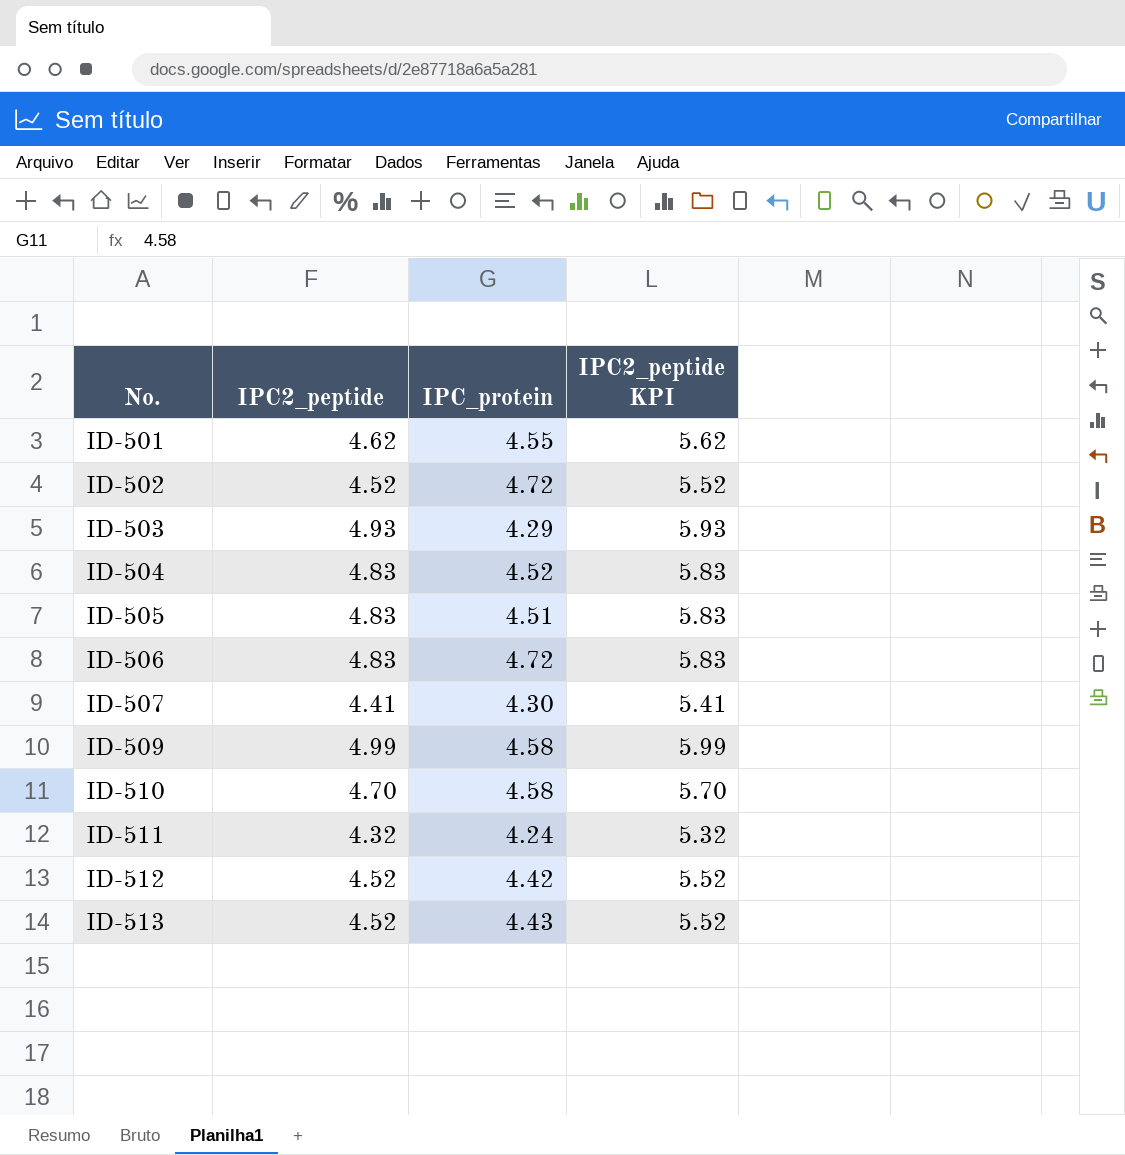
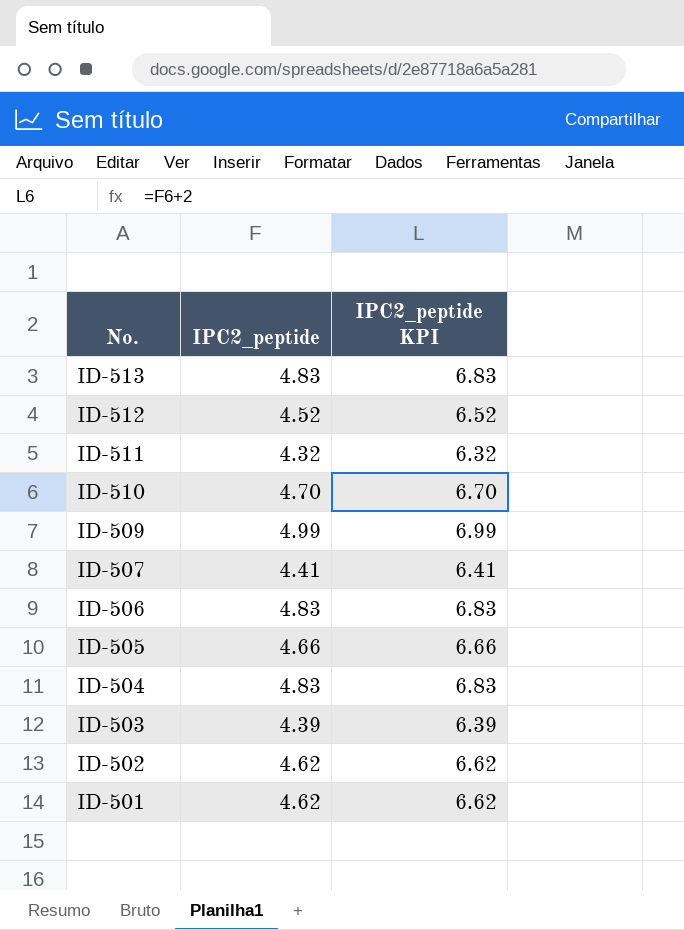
row order: No. ascending -> No. descending
column IPC_protein | position: 3 -> none
column IPC2_peptide KPI | formula: [IPC2_peptide] + 1 -> [IPC2_peptide] + 2
ID-513 | IPC2_peptide: 4.52 -> 4.83
ID-505 | IPC2_peptide: 4.83 -> 4.66
ID-503 | IPC2_peptide: 4.93 -> 4.39
ID-502 | IPC2_peptide: 4.52 -> 4.62

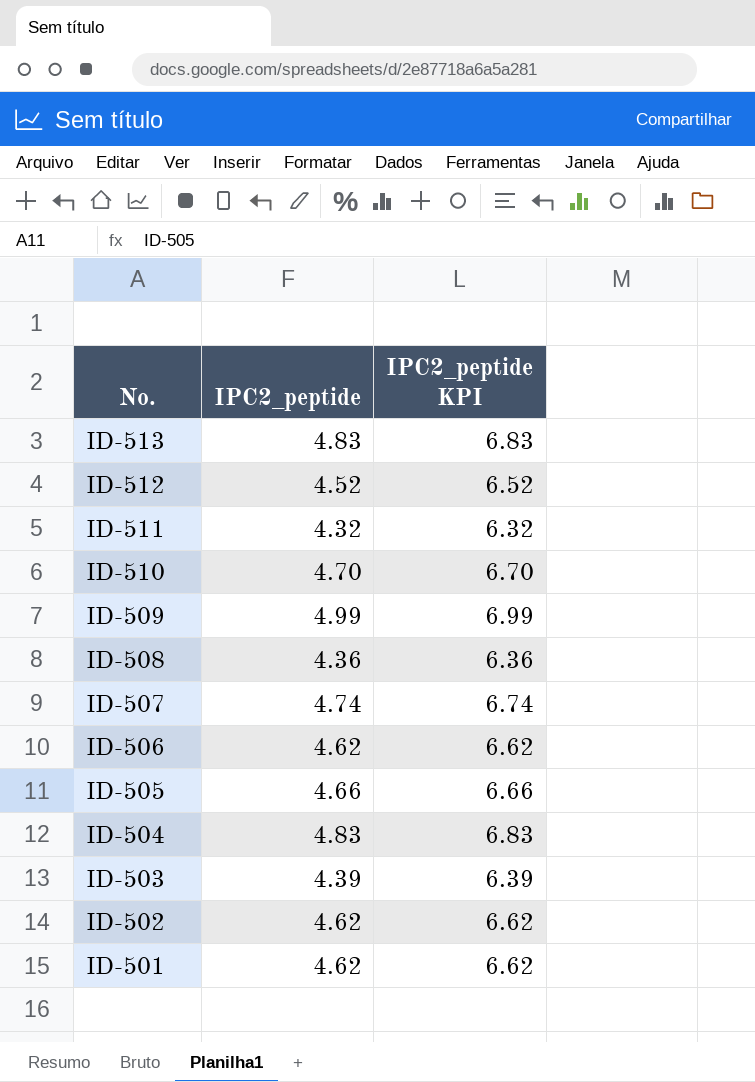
row ID-508: none -> 4.36 | 6.36
ID-507 | IPC2_peptide: 4.41 -> 4.74
ID-507 | IPC2_peptide KPI: 6.41 -> 6.74
ID-506 | IPC2_peptide: 4.83 -> 4.62
ID-506 | IPC2_peptide KPI: 6.83 -> 6.62

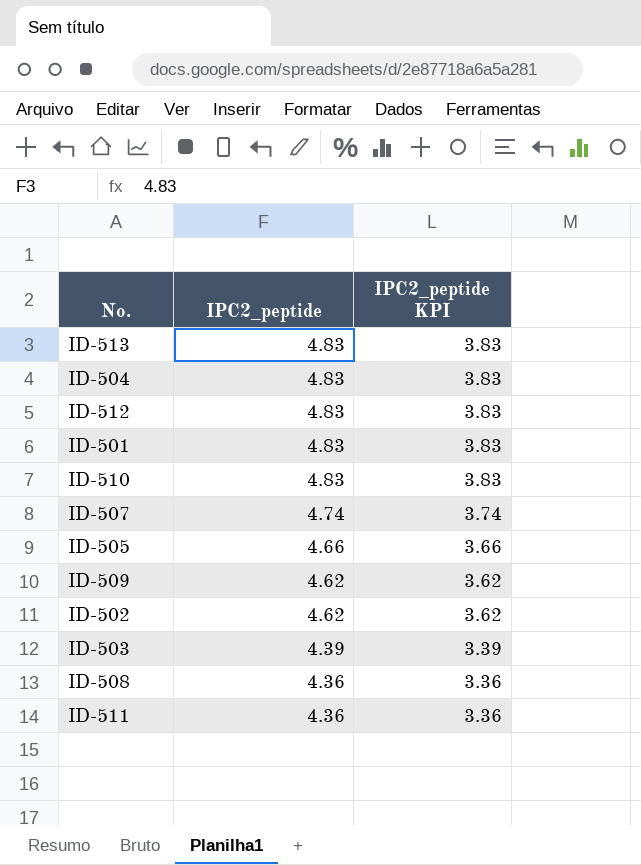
row order: No. descending -> IPC2_peptide descending
column IPC2_peptide KPI | formula: [IPC2_peptide] + 2 -> [IPC2_peptide] - 1
row ID-506: 4.62 | 6.62 -> none
ID-512 | IPC2_peptide: 4.52 -> 4.83
ID-501 | IPC2_peptide: 4.62 -> 4.83
ID-510 | IPC2_peptide: 4.70 -> 4.83
ID-509 | IPC2_peptide: 4.99 -> 4.62
ID-511 | IPC2_peptide: 4.32 -> 4.36

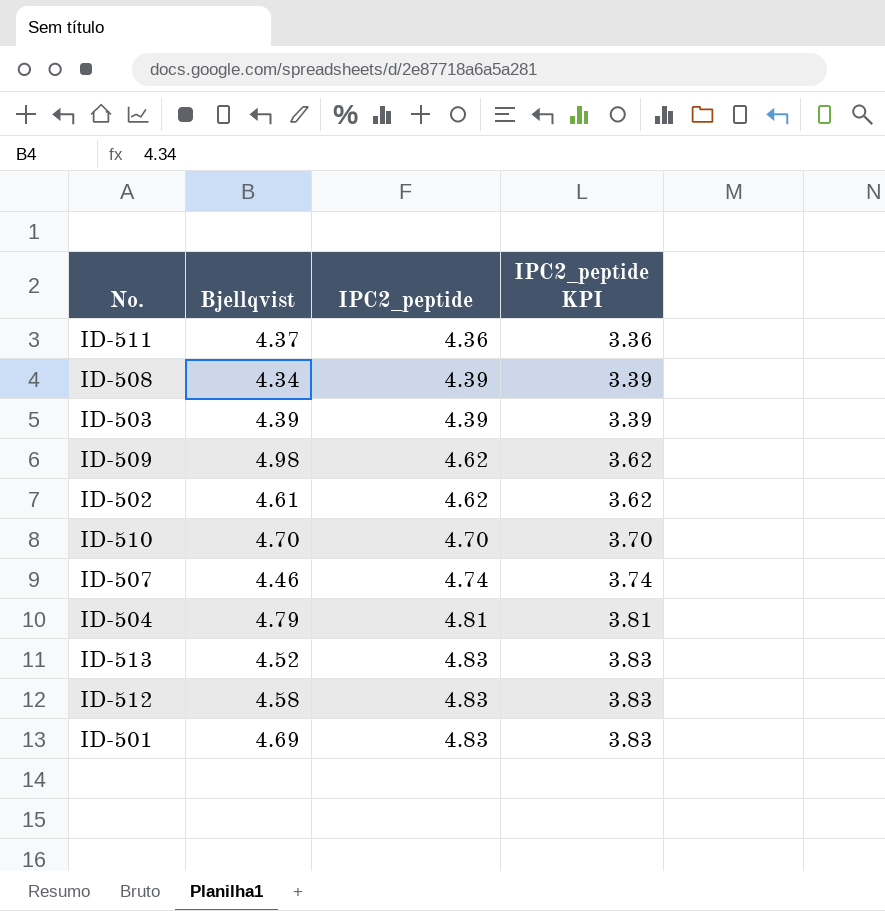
row order: IPC2_peptide descending -> IPC2_peptide ascending
column Bjellqvist | position: none -> 2
row ID-505: 4.66 | 3.66 -> none
ID-508 | IPC2_peptide: 4.36 -> 4.39
ID-508 | IPC2_peptide KPI: 3.36 -> 3.39
ID-510 | IPC2_peptide: 4.83 -> 4.70
ID-510 | IPC2_peptide KPI: 3.83 -> 3.70
ID-504 | IPC2_peptide: 4.83 -> 4.81
ID-504 | IPC2_peptide KPI: 3.83 -> 3.81

